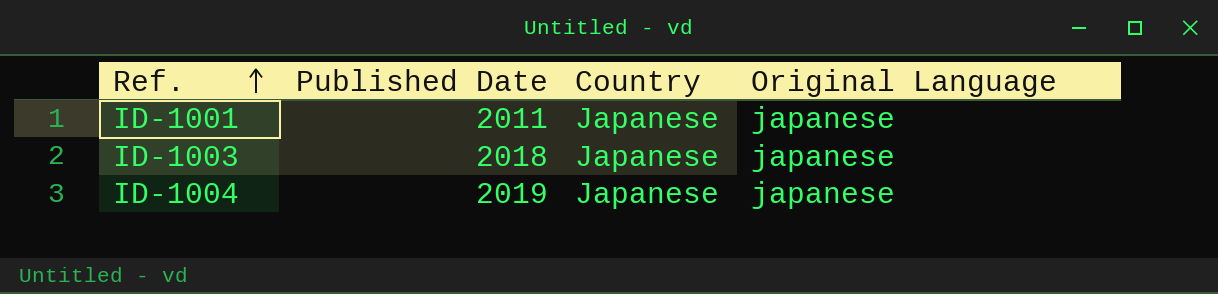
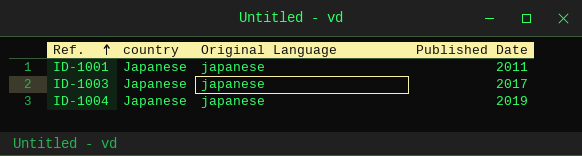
column name: Country -> country
column Published Date | position: 2 -> 4
ID-1003 | Published Date: 2018 -> 2017

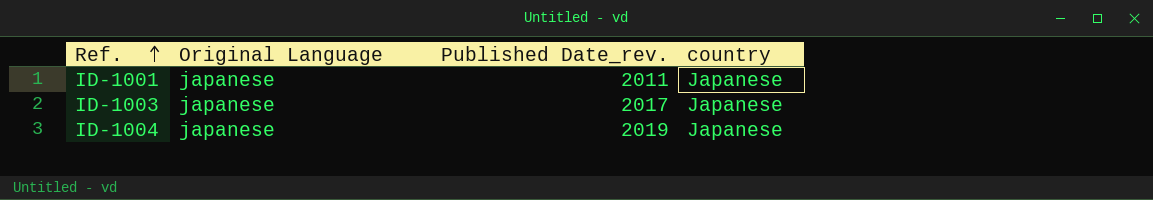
column name: Published Date -> Published Date_rev.
column country | position: 2 -> 4

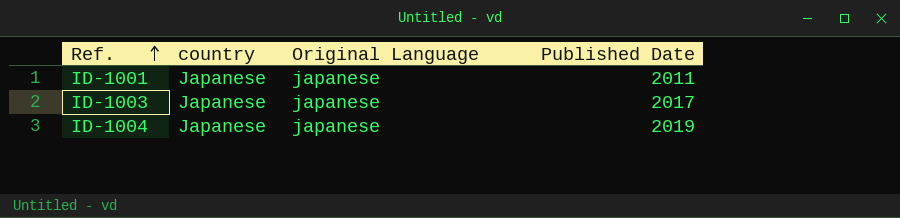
column country | position: 4 -> 2
column name: Published Date_rev. -> Published Date

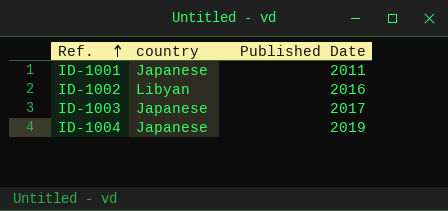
column Original Language | position: 3 -> none
row ID-1002: none -> Libyan | 2016

